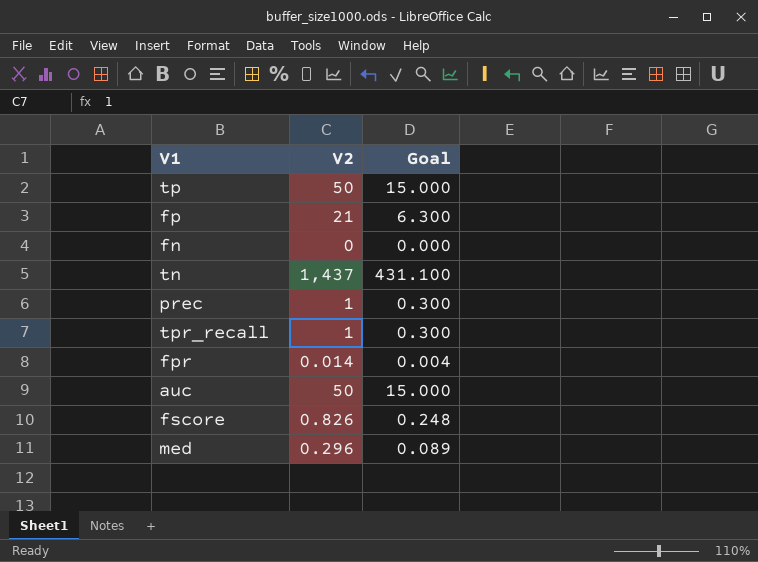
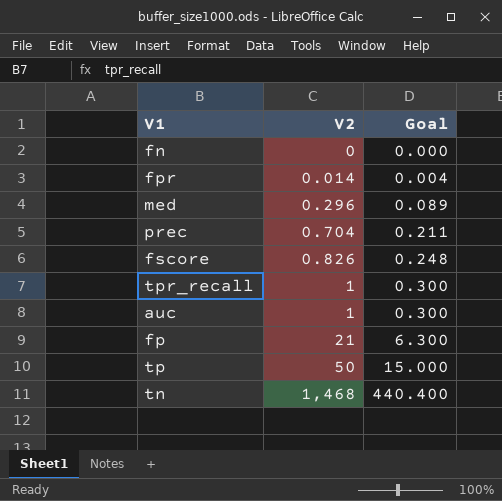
row order: none -> V2 ascending
prec | V2: 1 -> 0.704
prec | Goal: 0.300 -> 0.211
auc | V2: 50 -> 1
auc | Goal: 15.000 -> 0.300
tn | V2: 1,437 -> 1,468
tn | Goal: 431.100 -> 440.400

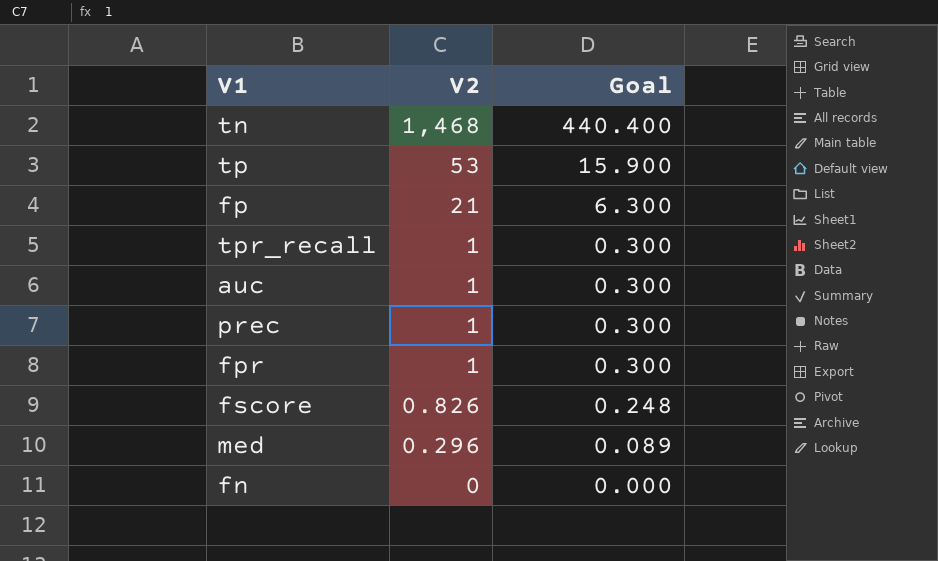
row order: V2 ascending -> V2 descending
tp | V2: 50 -> 53
tp | Goal: 15.000 -> 15.900
prec | V2: 0.704 -> 1
prec | Goal: 0.211 -> 0.300
fpr | V2: 0.014 -> 1
fpr | Goal: 0.004 -> 0.300

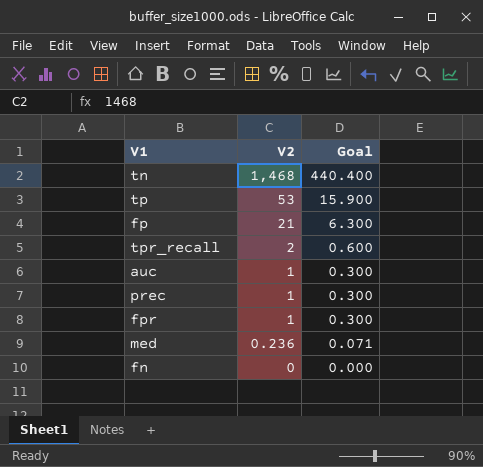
row fscore: 0.826 | 0.248 -> none
tpr_recall | V2: 1 -> 2
tpr_recall | Goal: 0.300 -> 0.600
med | V2: 0.296 -> 0.236
med | Goal: 0.089 -> 0.071

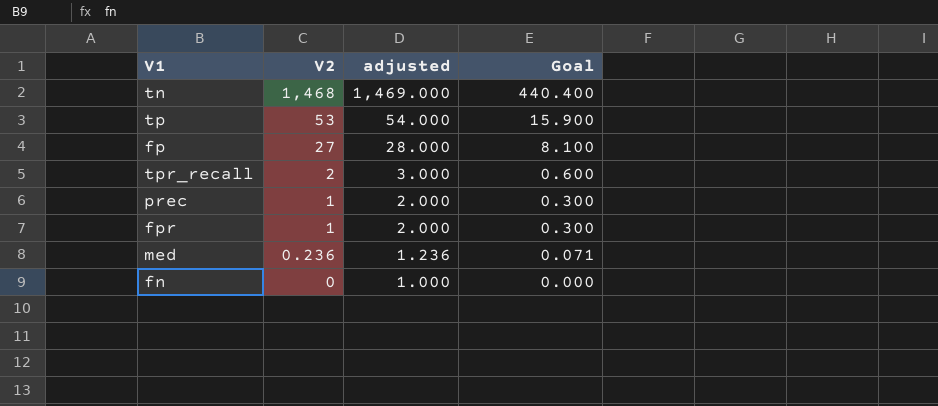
column adjusted | formula: none -> [V2] + 1
row auc: 1 | 0.300 -> none
fp | V2: 21 -> 27
fp | Goal: 6.300 -> 8.100

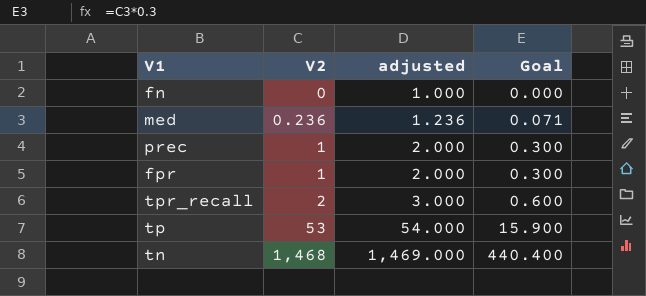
row order: V2 descending -> V2 ascending
row fp: 27 | 28.000 | 8.100 -> none

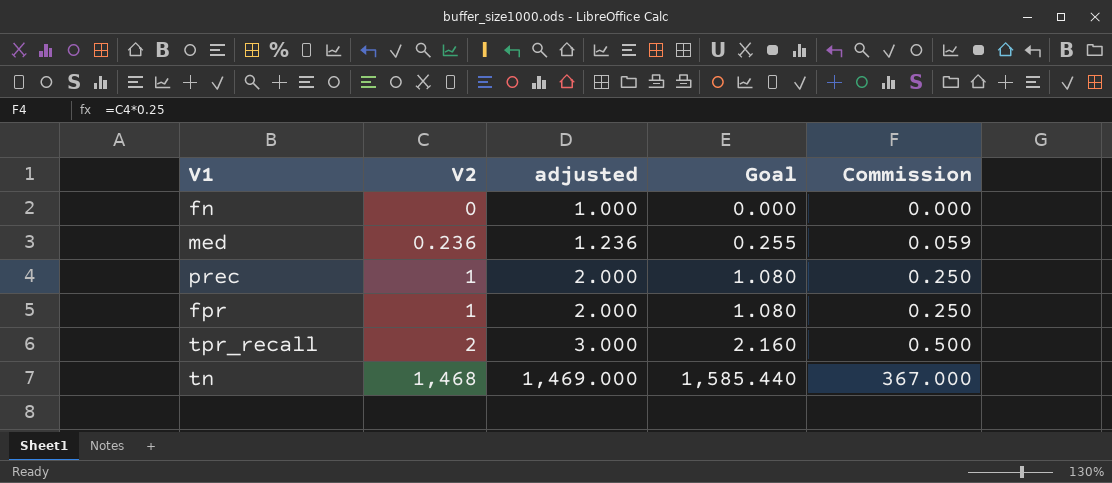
column Goal | formula: [V2] * 0.3 -> [V2] * 1.08
column Commission | formula: none -> [V2] * 0.25
row tp: 53 | 54.000 | 15.900 -> none

